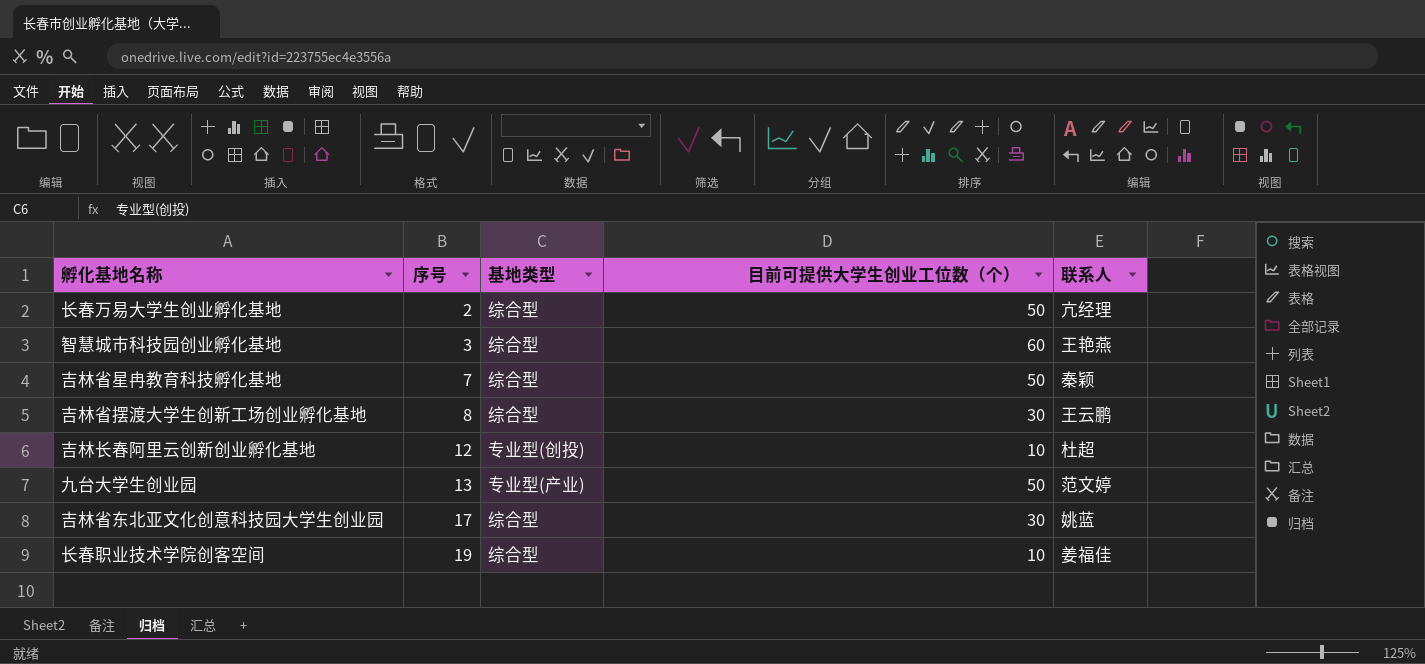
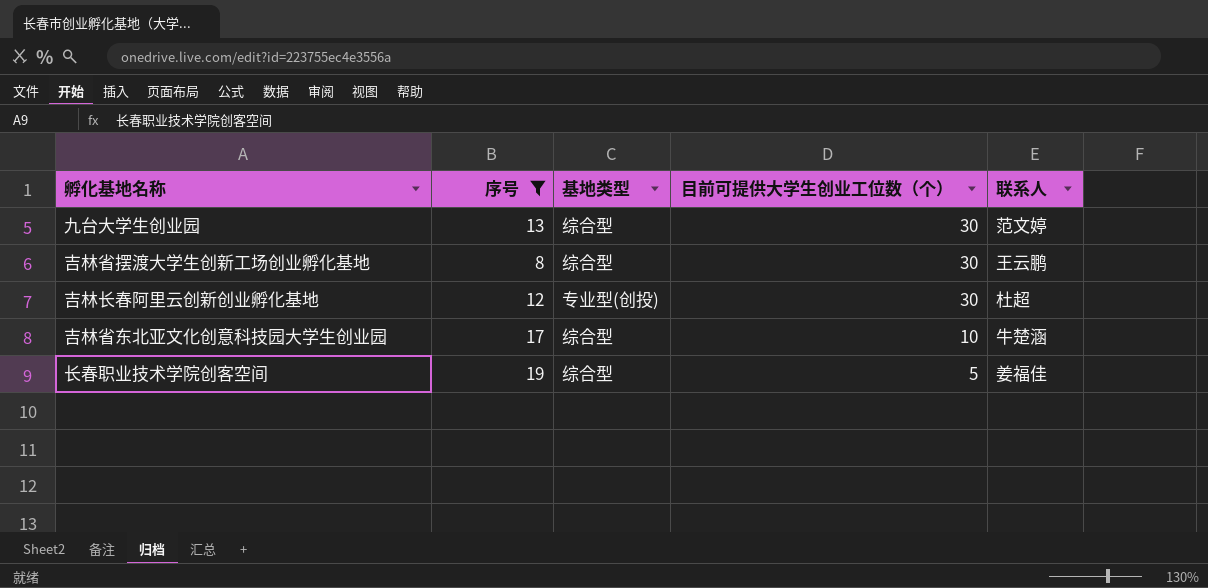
filter: none -> 序号 >= 8
row order: 序号 ascending -> 目前可提供大学生创业工位数（个） descending
九台大学生创业园 | 基地类型: 专业型(产业) -> 综合型
九台大学生创业园 | 目前可提供大学生创业工位数（个）: 50 -> 30
吉林长春阿里云创新创业孵化基地 | 目前可提供大学生创业工位数（个）: 10 -> 30
吉林省东北亚文化创意科技园大学生创业园 | 目前可提供大学生创业工位数（个）: 30 -> 10
吉林省东北亚文化创意科技园大学生创业园 | 联系人: 姚蓝 -> 牛楚涵
长春职业技术学院创客空间 | 目前可提供大学生创业工位数（个）: 10 -> 5

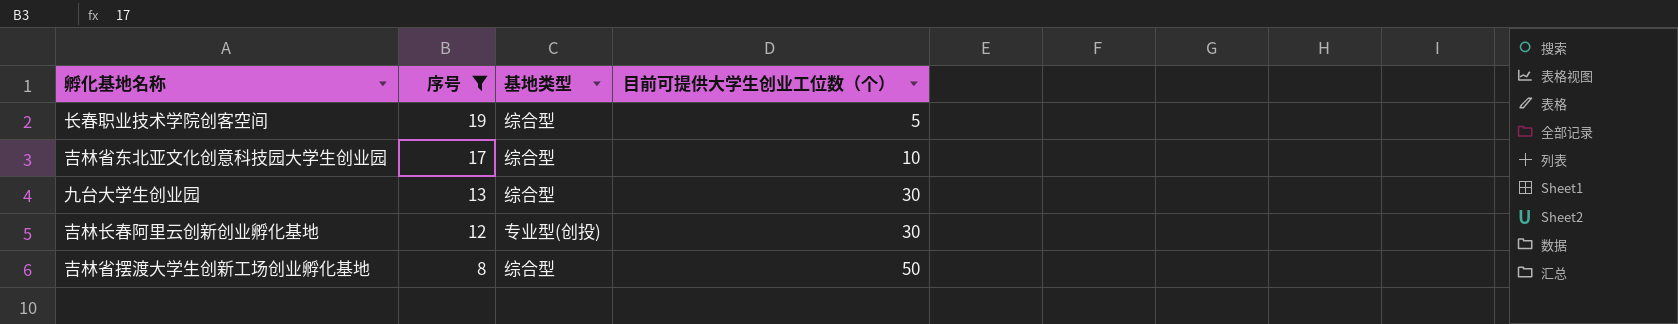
row order: 目前可提供大学生创业工位数（个） descending -> 序号 descending
column 联系人 | position: 5 -> none
吉林省摆渡大学生创新工场创业孵化基地 | 目前可提供大学生创业工位数（个）: 30 -> 50

